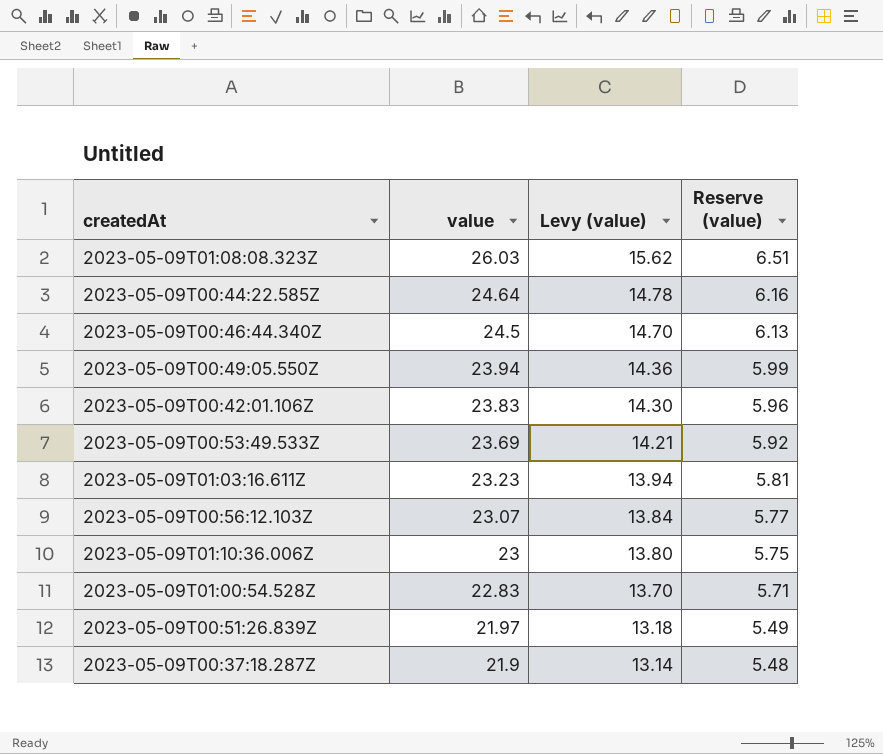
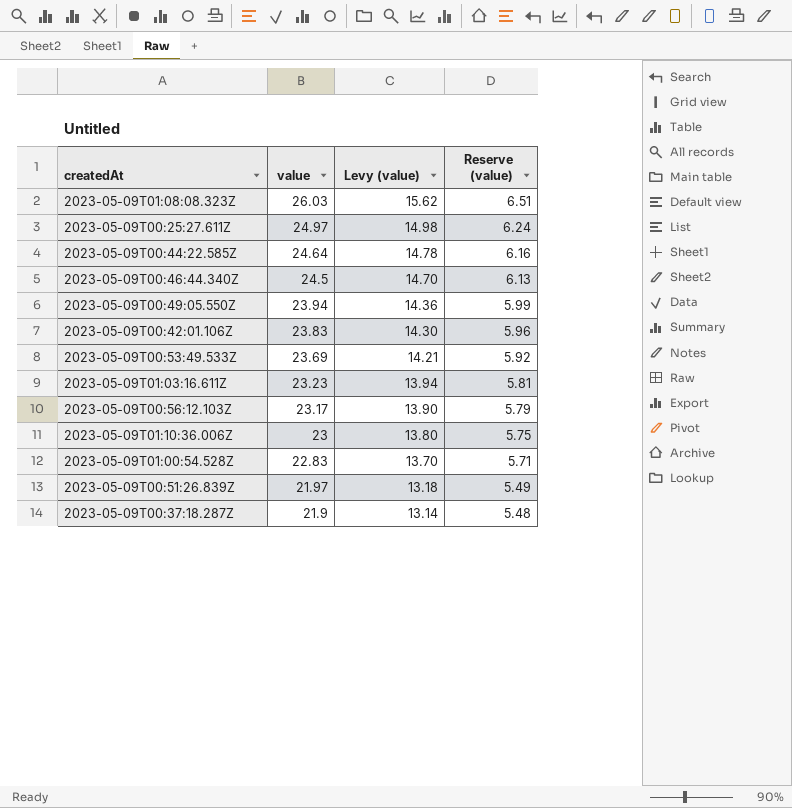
row 2023-05-09T00:25:27.611Z: none -> 24.97 | 14.98 | 6.24
2023-05-09T00:56:12.103Z | value: 23.07 -> 23.17
2023-05-09T00:56:12.103Z | Levy (value): 13.84 -> 13.90
2023-05-09T00:56:12.103Z | Reserve (value): 5.77 -> 5.79

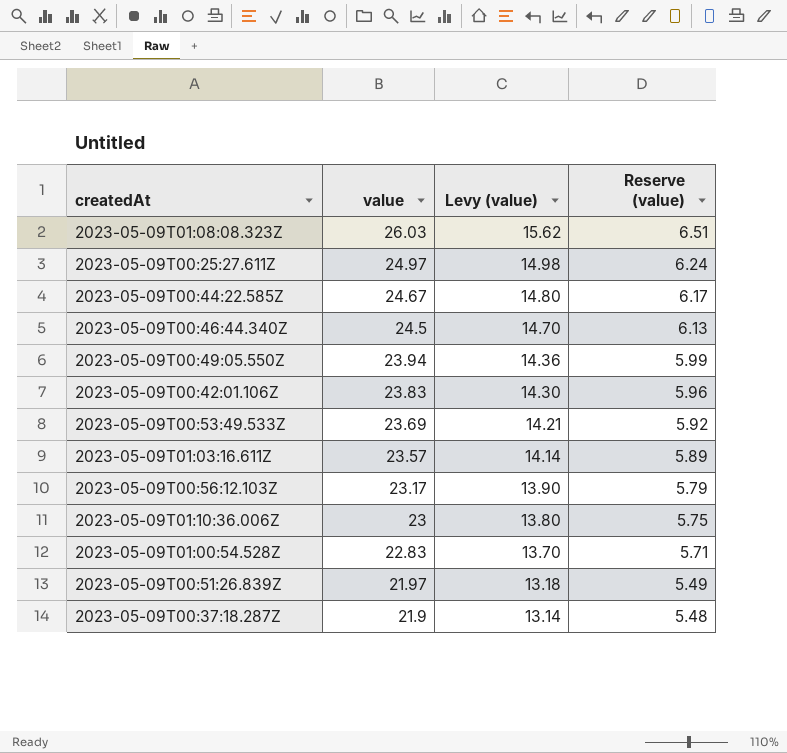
2023-05-09T00:44:22.585Z | value: 24.64 -> 24.67
2023-05-09T00:44:22.585Z | Levy (value): 14.78 -> 14.80
2023-05-09T00:44:22.585Z | Reserve (value): 6.16 -> 6.17
2023-05-09T01:03:16.611Z | value: 23.23 -> 23.57
2023-05-09T01:03:16.611Z | Levy (value): 13.94 -> 14.14
2023-05-09T01:03:16.611Z | Reserve (value): 5.81 -> 5.89

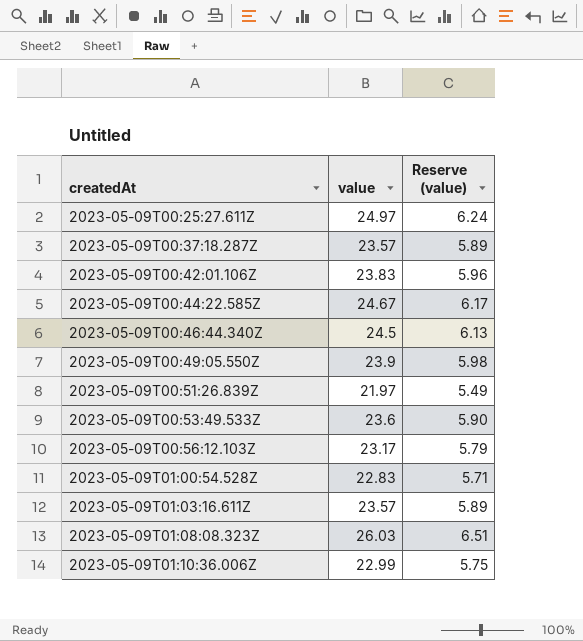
row order: value descending -> createdAt ascending
column Levy (value) | formula: [value] * 0.6 -> none
2023-05-09T00:37:18.287Z | value: 21.9 -> 23.57
2023-05-09T00:37:18.287Z | Reserve (value): 5.48 -> 5.89
2023-05-09T00:49:05.550Z | value: 23.94 -> 23.9
2023-05-09T00:49:05.550Z | Reserve (value): 5.99 -> 5.98
2023-05-09T00:53:49.533Z | value: 23.69 -> 23.6
2023-05-09T00:53:49.533Z | Reserve (value): 5.92 -> 5.90
2023-05-09T01:10:36.006Z | value: 23 -> 22.99

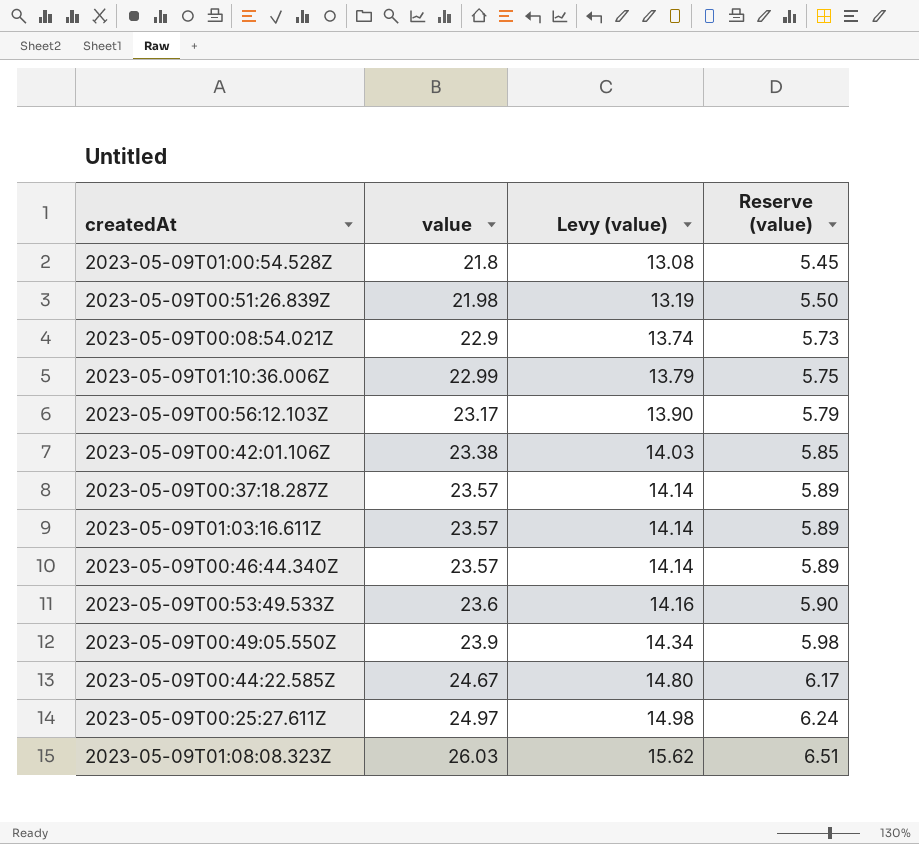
row order: createdAt ascending -> value ascending
column Levy (value) | formula: none -> [value] * 0.6
2023-05-09T01:00:54.528Z | value: 22.83 -> 21.8
2023-05-09T01:00:54.528Z | Reserve (value): 5.71 -> 5.45
2023-05-09T00:51:26.839Z | value: 21.97 -> 21.98
2023-05-09T00:51:26.839Z | Reserve (value): 5.49 -> 5.50
row 2023-05-09T00:08:54.021Z: none -> 22.9 | 13.74 | 5.73
2023-05-09T00:42:01.106Z | value: 23.83 -> 23.38
2023-05-09T00:42:01.106Z | Reserve (value): 5.96 -> 5.85
2023-05-09T00:46:44.340Z | value: 24.5 -> 23.57
2023-05-09T00:46:44.340Z | Reserve (value): 6.13 -> 5.89

